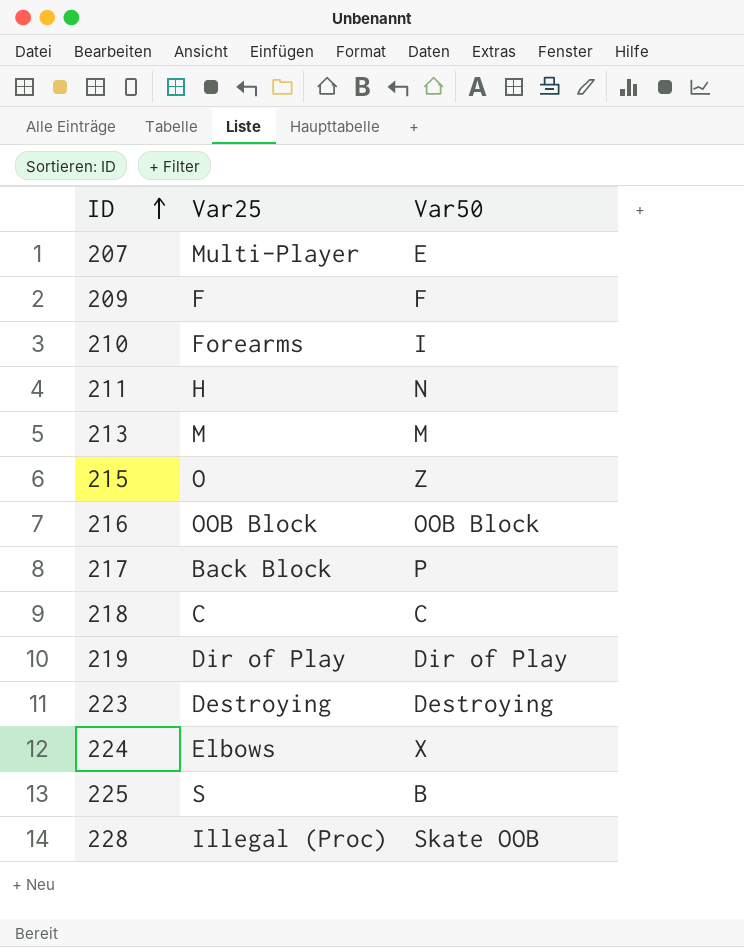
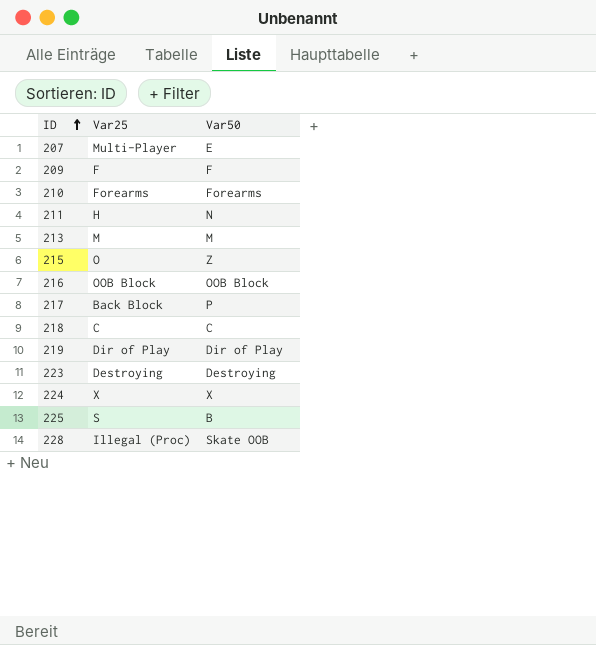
210 | Var50: I -> Forearms
224 | Var25: Elbows -> X

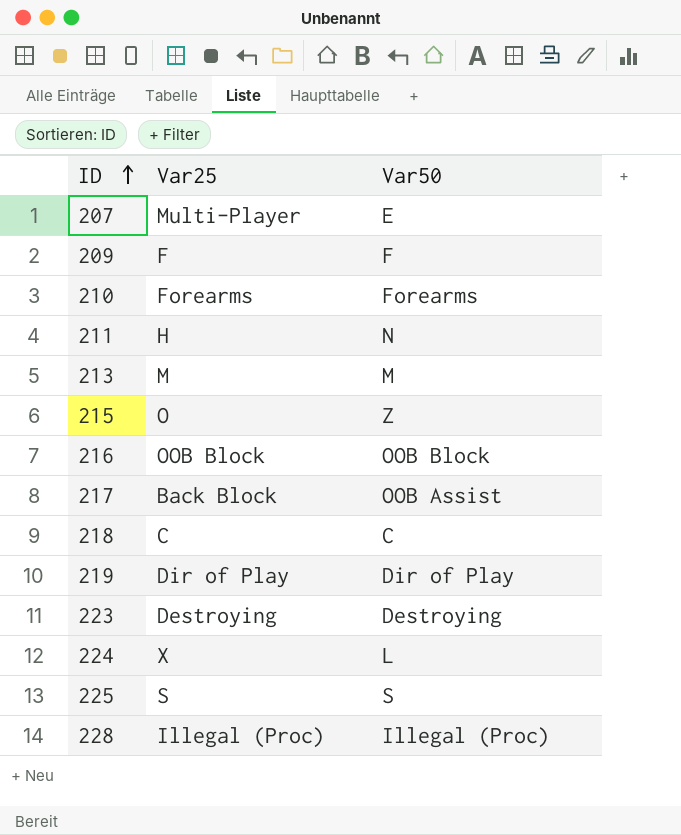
217 | Var50: P -> OOB Assist
224 | Var50: X -> L
225 | Var50: B -> S
228 | Var50: Skate OOB -> Illegal (Proc)

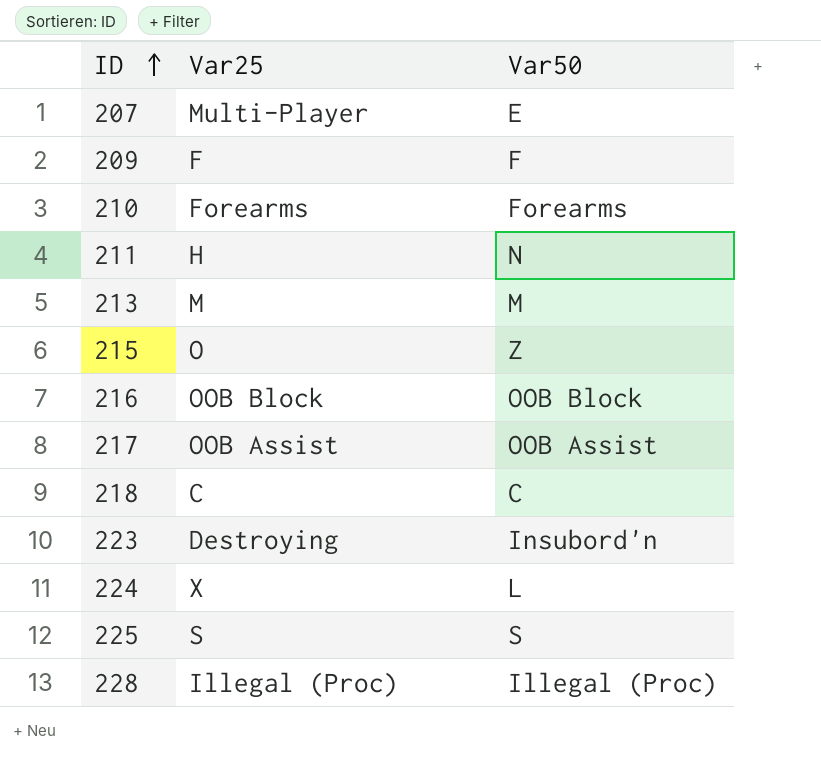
row 219: Dir of Play | Dir of Play -> none
217 | Var25: Back Block -> OOB Assist
223 | Var50: Destroying -> Insubord'n

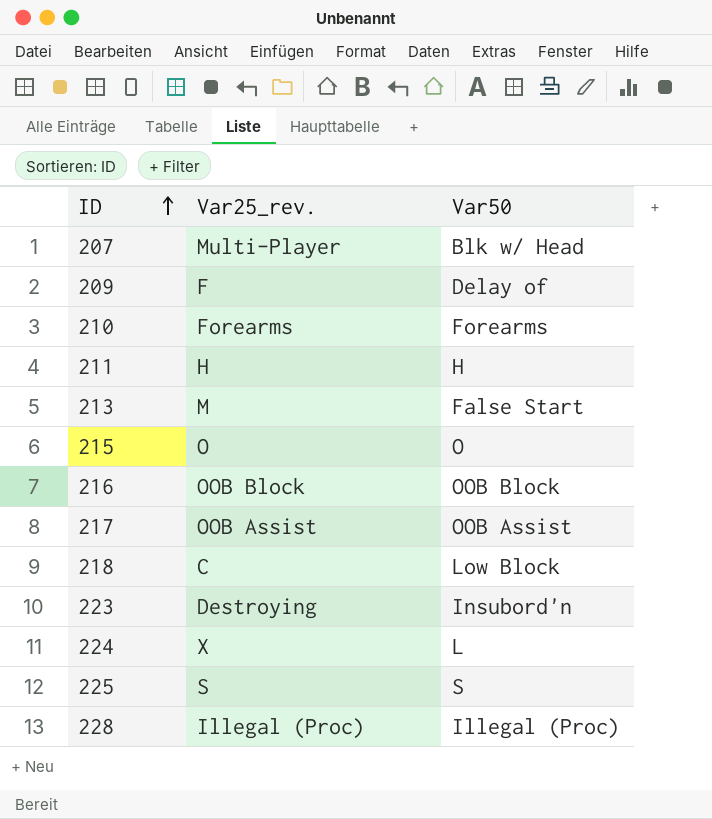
column name: Var25 -> Var25_rev.
207 | Var50: E -> Blk w/ Head
209 | Var50: F -> Delay of
211 | Var50: N -> H
213 | Var50: M -> False Start
215 | Var50: Z -> O
218 | Var50: C -> Low Block

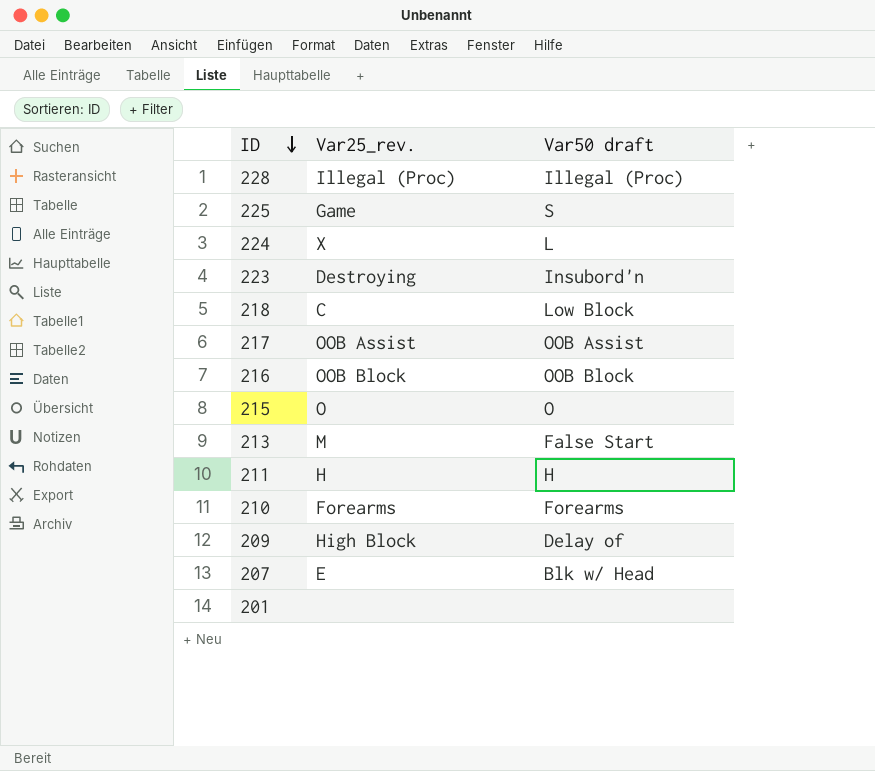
row order: ID ascending -> ID descending
column name: Var50 -> Var50 draft
225 | Var25_rev.: S -> Game
209 | Var25_rev.: F -> High Block
207 | Var25_rev.: Multi-Player -> E
row 201: none -> none | none

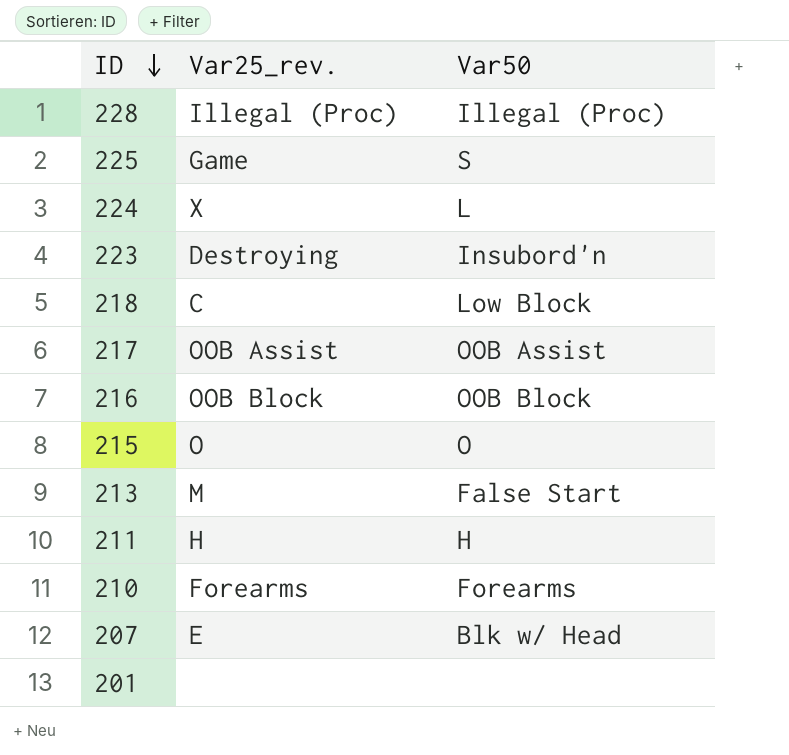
column name: Var50 draft -> Var50
row 209: High Block | Delay of -> none

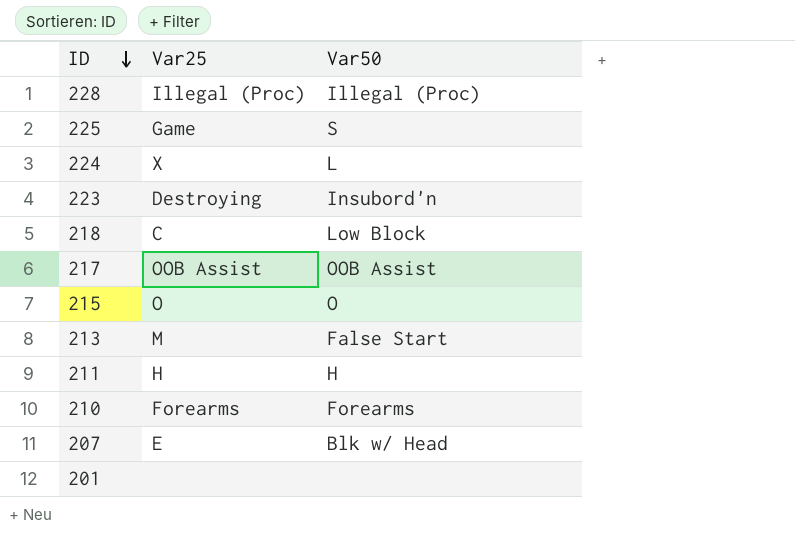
column name: Var25_rev. -> Var25
row 216: OOB Block | OOB Block -> none

